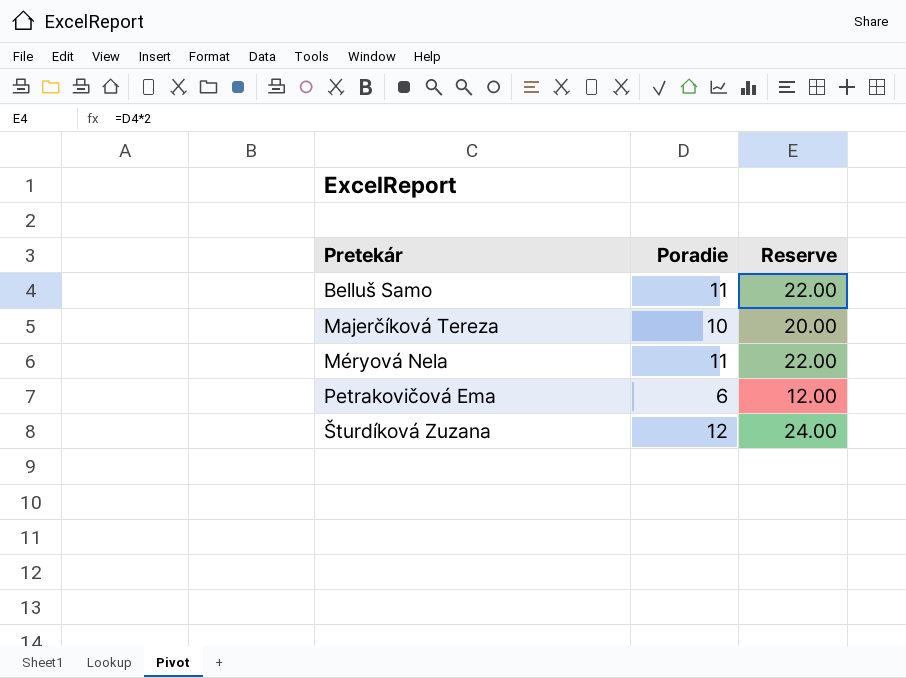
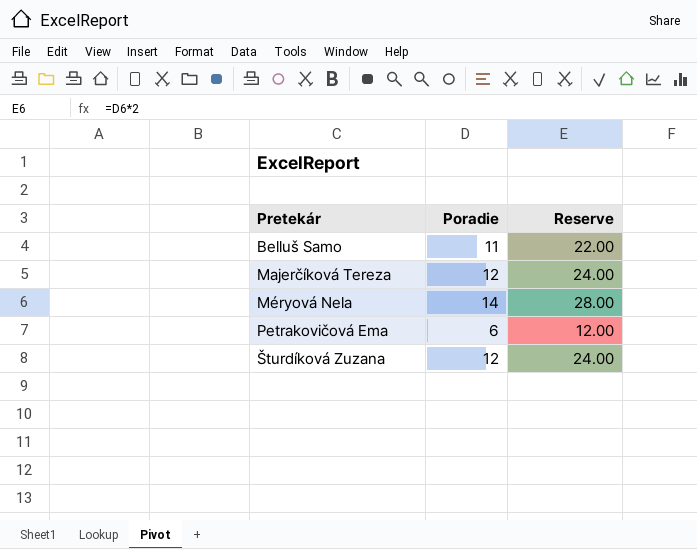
Majerčíková Tereza | Poradie: 10 -> 12
Majerčíková Tereza | Reserve: 20.00 -> 24.00
Méryová Nela | Poradie: 11 -> 14
Méryová Nela | Reserve: 22.00 -> 28.00

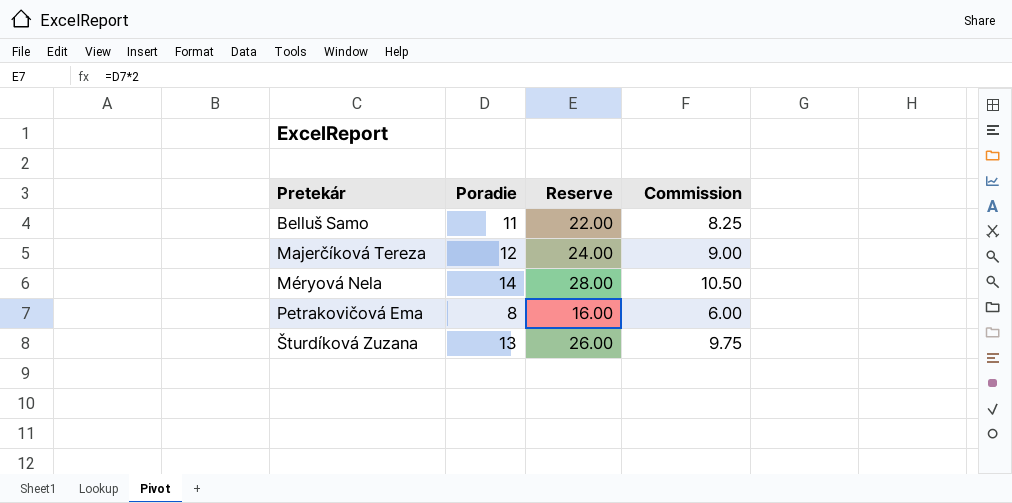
column Commission | formula: none -> [Poradie] * 0.75
Petrakovičová Ema | Poradie: 6 -> 8
Petrakovičová Ema | Reserve: 12.00 -> 16.00
Šturdíková Zuzana | Poradie: 12 -> 13
Šturdíková Zuzana | Reserve: 24.00 -> 26.00

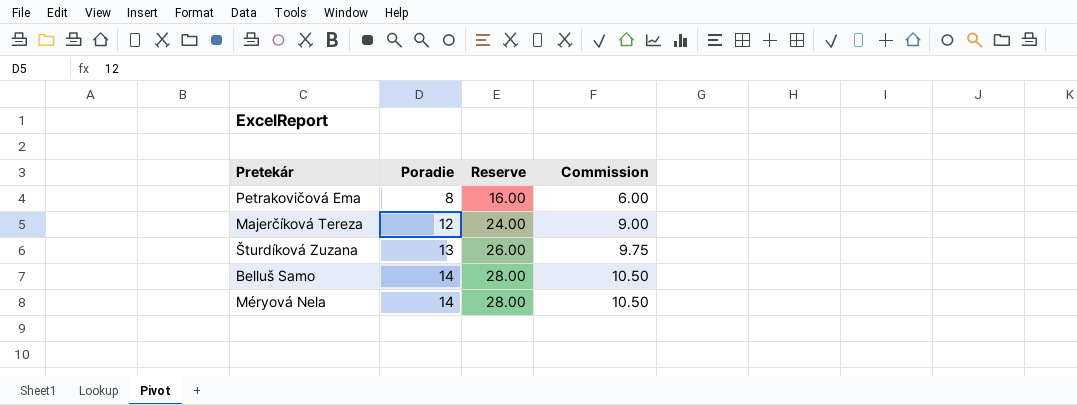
row order: Pretekár ascending -> Poradie ascending
Belluš Samo | Poradie: 11 -> 14
Belluš Samo | Reserve: 22.00 -> 28.00
Belluš Samo | Commission: 8.25 -> 10.50

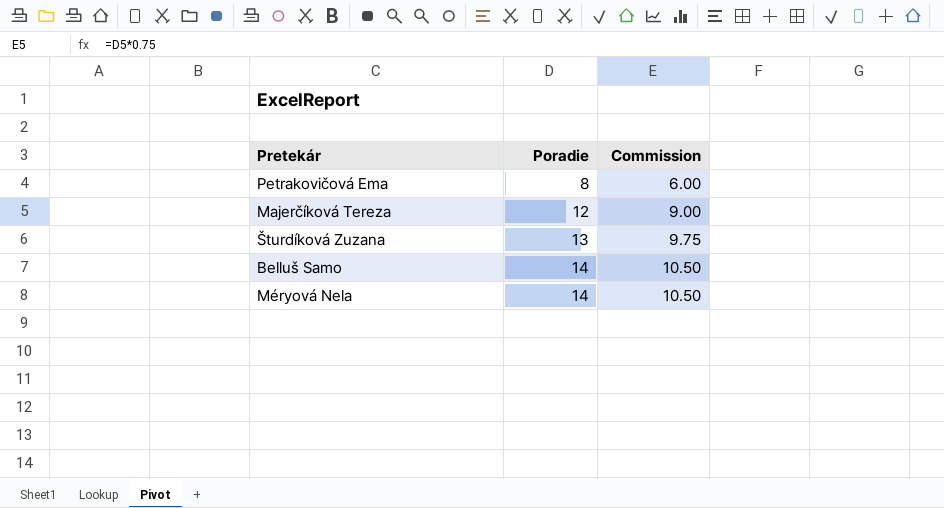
column Reserve | formula: [Poradie] * 2 -> none

